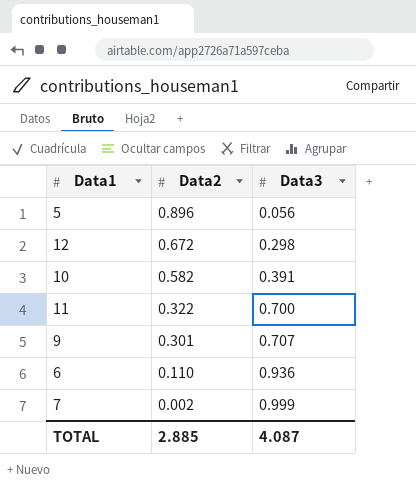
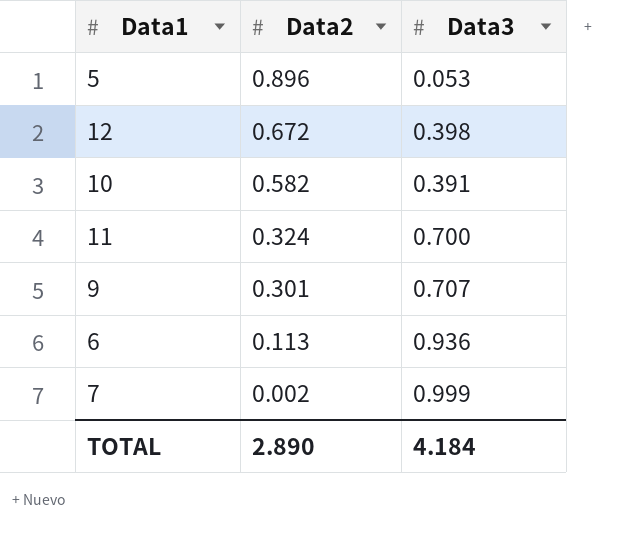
5 | Data3: 0.056 -> 0.053
12 | Data3: 0.298 -> 0.398
11 | Data2: 0.322 -> 0.324
6 | Data2: 0.110 -> 0.113
TOTAL | Data2: 2.885 -> 2.890
TOTAL | Data3: 4.087 -> 4.184

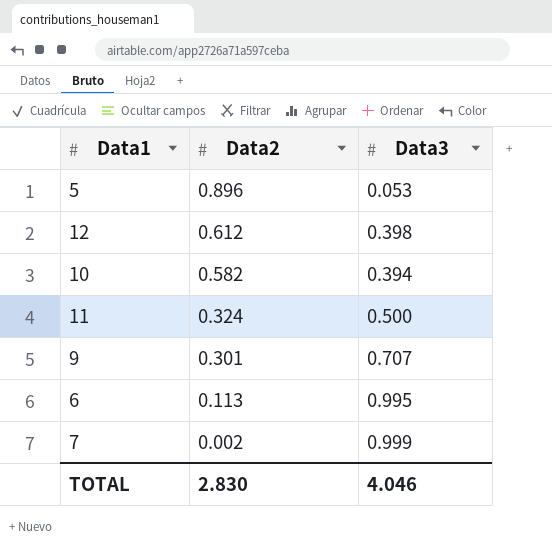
12 | Data2: 0.672 -> 0.612
10 | Data3: 0.391 -> 0.394
11 | Data3: 0.700 -> 0.500
6 | Data3: 0.936 -> 0.995
TOTAL | Data2: 2.890 -> 2.830
TOTAL | Data3: 4.184 -> 4.046

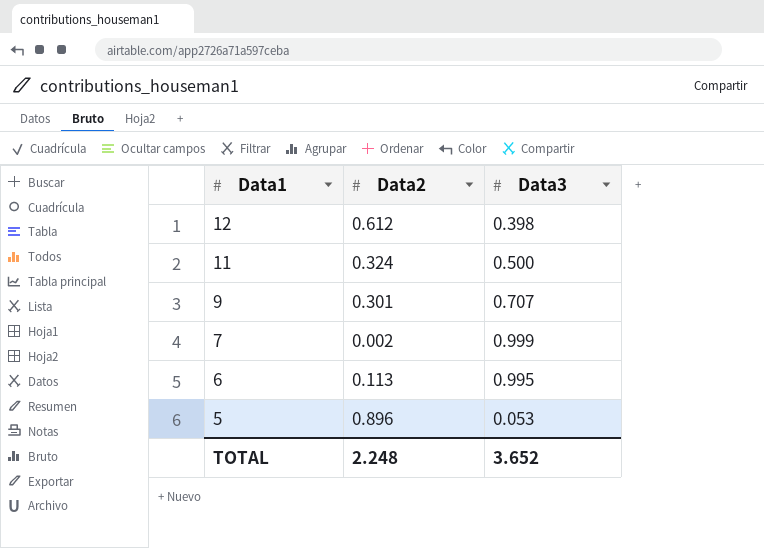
row order: Data2 descending -> Data1 descending
row 10: 0.582 | 0.394 -> none
TOTAL | Data2: 2.830 -> 2.248
TOTAL | Data3: 4.046 -> 3.652

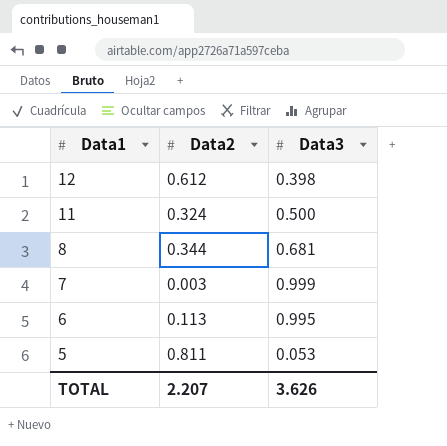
row 9: 0.301 | 0.707 -> none
row 8: none -> 0.344 | 0.681
7 | Data2: 0.002 -> 0.003
5 | Data2: 0.896 -> 0.811
TOTAL | Data2: 2.248 -> 2.207
TOTAL | Data3: 3.652 -> 3.626

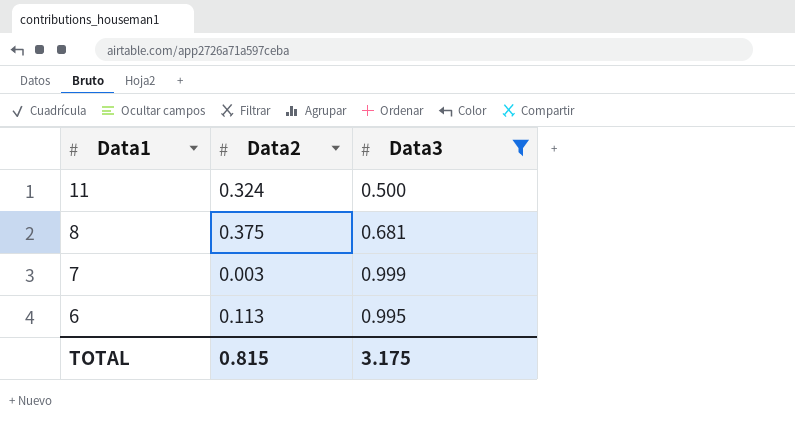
filter: none -> Data3 >= 0.500
8 | Data2: 0.344 -> 0.375
TOTAL | Data2: 2.207 -> 0.815
TOTAL | Data3: 3.626 -> 3.175

